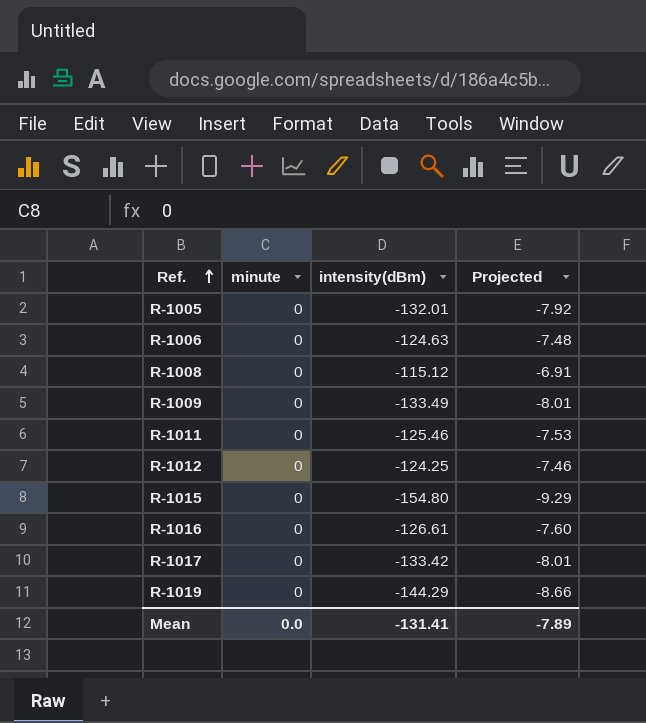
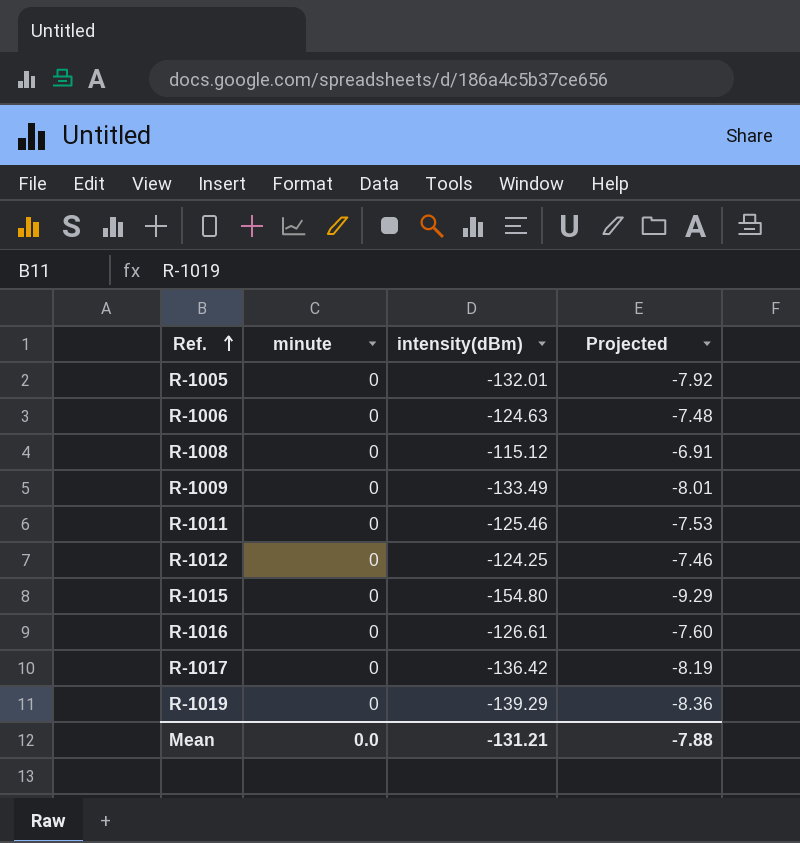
R-1017 | intensity(dBm): -133.42 -> -136.42
R-1017 | Projected: -8.01 -> -8.19
R-1019 | intensity(dBm): -144.29 -> -139.29
R-1019 | Projected: -8.66 -> -8.36
Mean | intensity(dBm): -131.41 -> -131.21
Mean | Projected: -7.89 -> -7.88

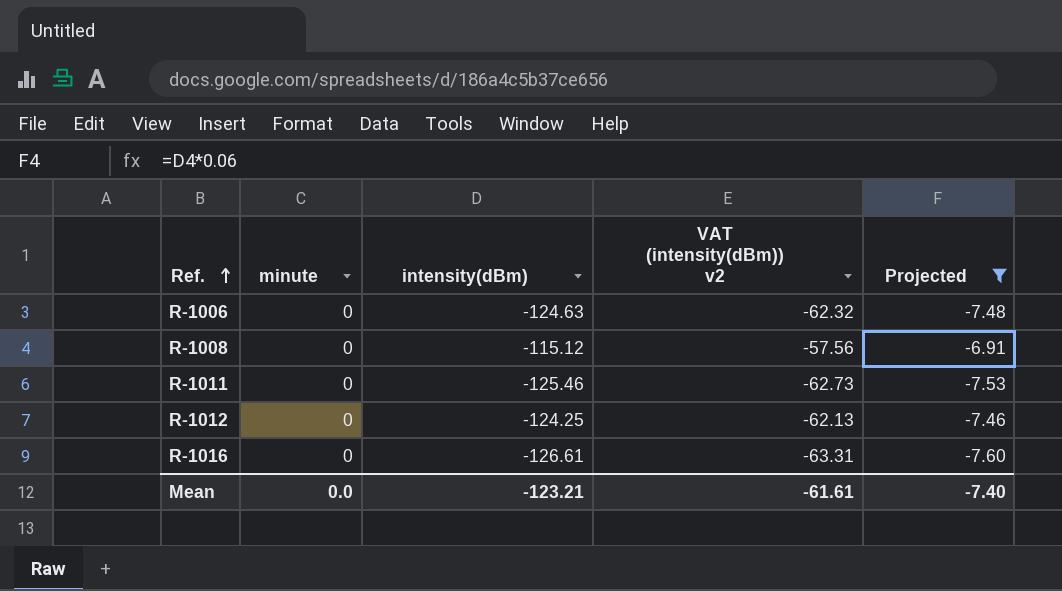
filter: none -> Projected >= -7.60
column VAT (intensity(dBm)) v2 | formula: none -> [intensity(dBm)] * 0.5
Mean | intensity(dBm): -131.21 -> -123.21
Mean | Projected: -7.88 -> -7.40

